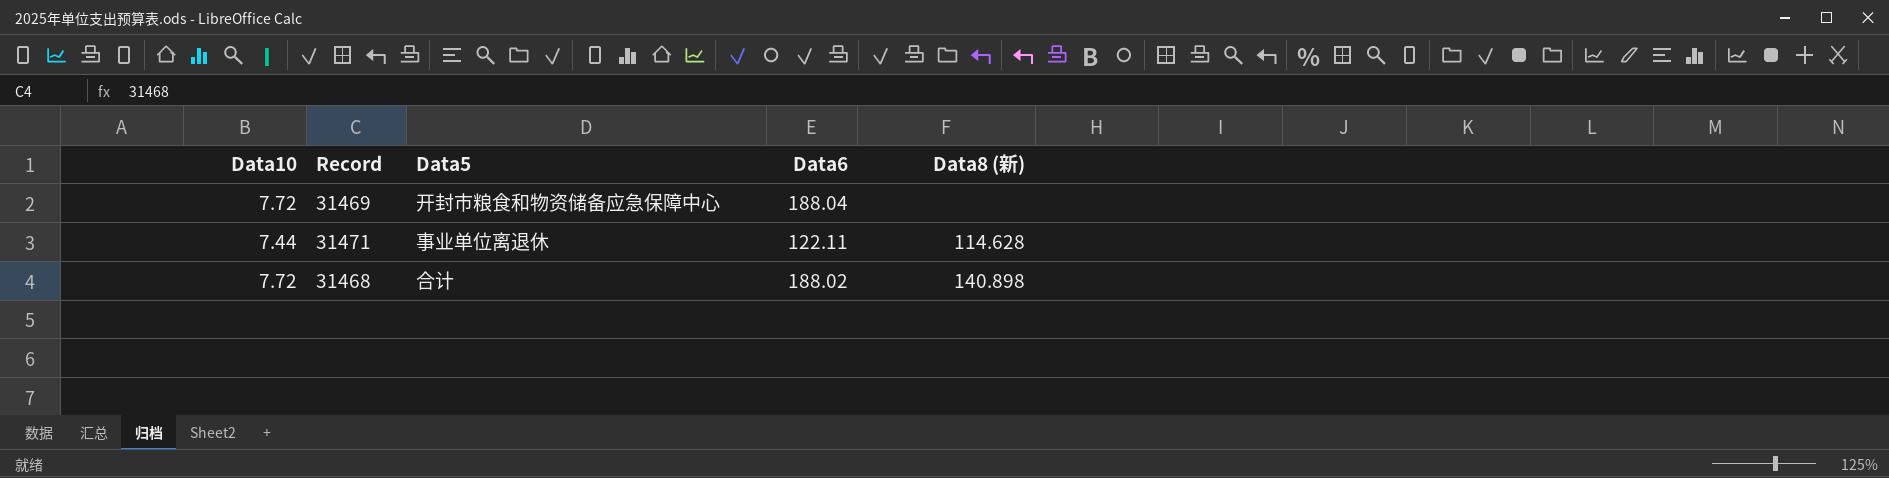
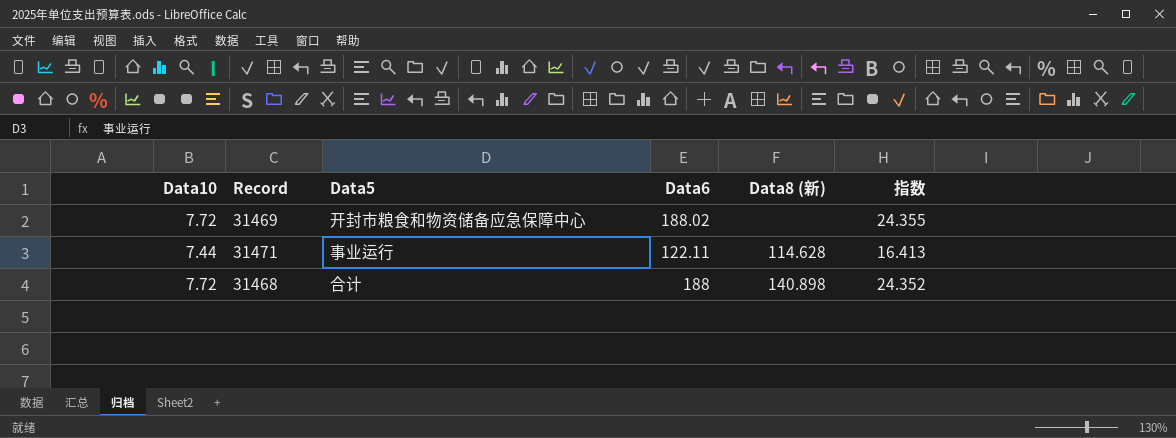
column 指数 | formula: none -> [Data6] / [Data10]
31469 | Data6: 188.04 -> 188.02
31471 | Data5: 事业单位离退休 -> 事业运行
31468 | Data6: 188.02 -> 188

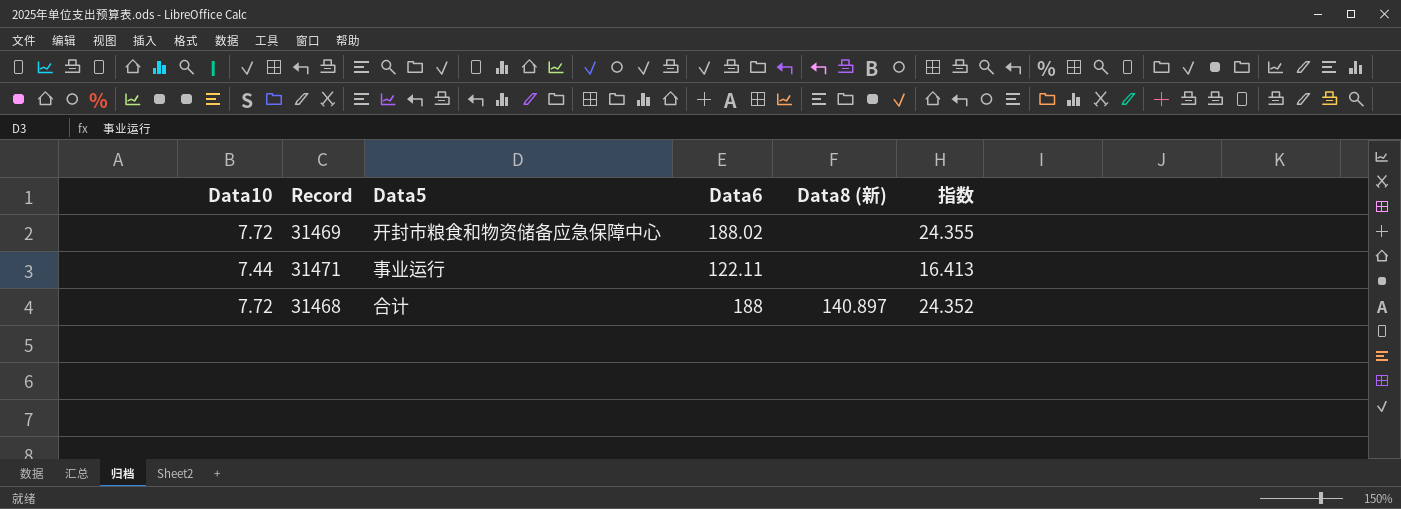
31471 | Data8 (新): 114.628 -> none
31468 | Data8 (新): 140.898 -> 140.897

